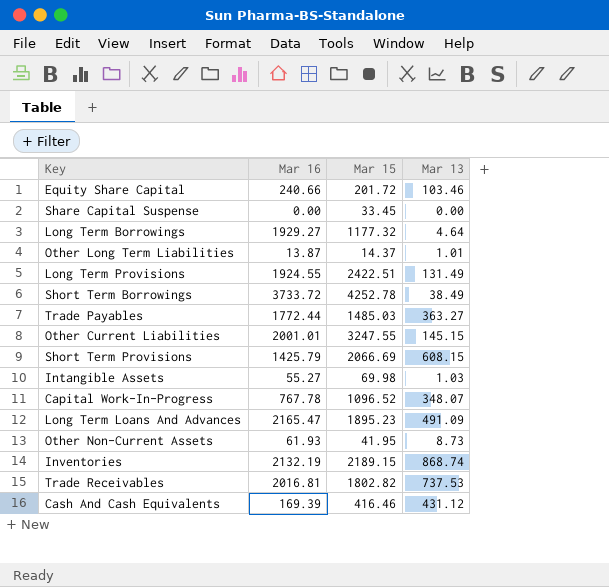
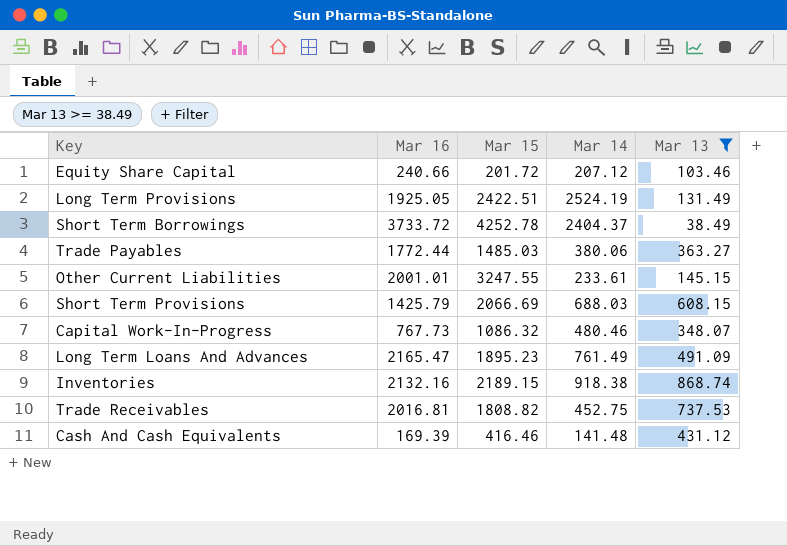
filter: none -> Mar 13 >= 38.49
column Mar 14 | position: none -> 4
Long Term Provisions | Mar 16: 1924.55 -> 1925.05
Capital Work-In-Progress | Mar 16: 767.78 -> 767.73
Capital Work-In-Progress | Mar 15: 1096.52 -> 1086.32
Inventories | Mar 16: 2132.19 -> 2132.16
Trade Receivables | Mar 15: 1802.82 -> 1808.82

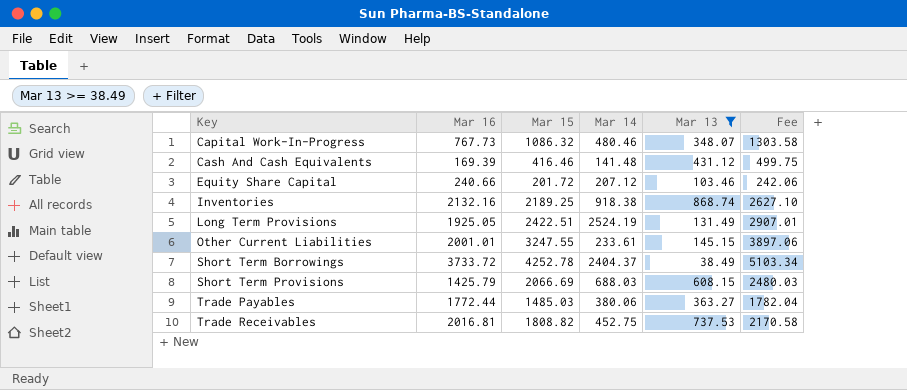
row order: none -> Key ascending
column Fee | formula: none -> [Mar 15] * 1.2
row Long Term Loans And Advances: 2165.47 | 1895.23 | 761.49 | 491.09 -> none
Inventories | Mar 15: 2189.15 -> 2189.25

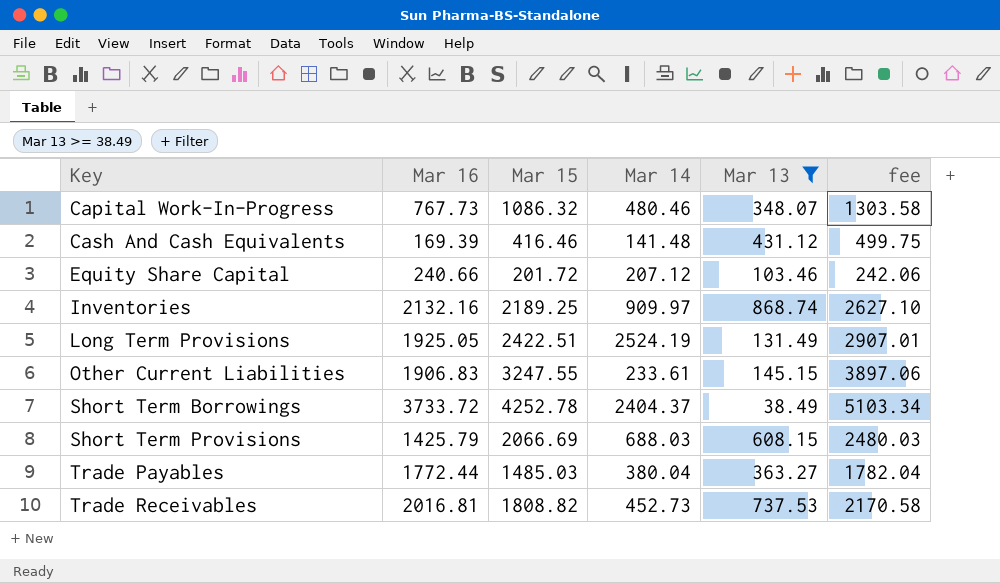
column name: Fee -> fee
Inventories | Mar 14: 918.38 -> 909.97
Other Current Liabilities | Mar 16: 2001.01 -> 1906.83
Trade Payables | Mar 14: 380.06 -> 380.04
Trade Receivables | Mar 14: 452.75 -> 452.73

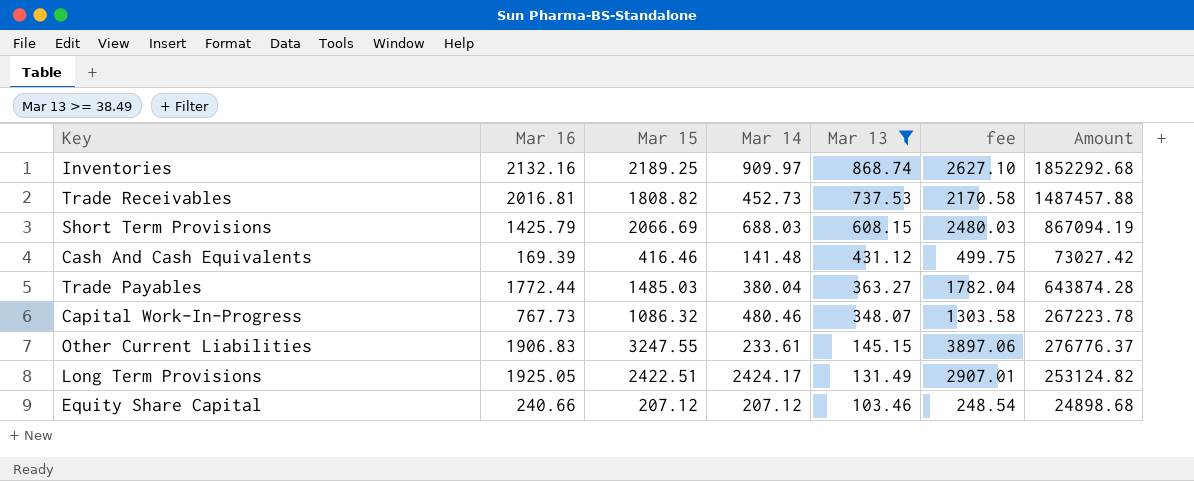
row order: Key ascending -> Mar 13 descending
column Amount | formula: none -> [Mar 16] * [Mar 13]
row Short Term Borrowings: 3733.72 | 4252.78 | 2404.37 | 38.49 | 5103.34 -> none
Long Term Provisions | Mar 14: 2524.19 -> 2424.17
Equity Share Capital | Mar 15: 201.72 -> 207.12
Equity Share Capital | fee: 242.06 -> 248.54

